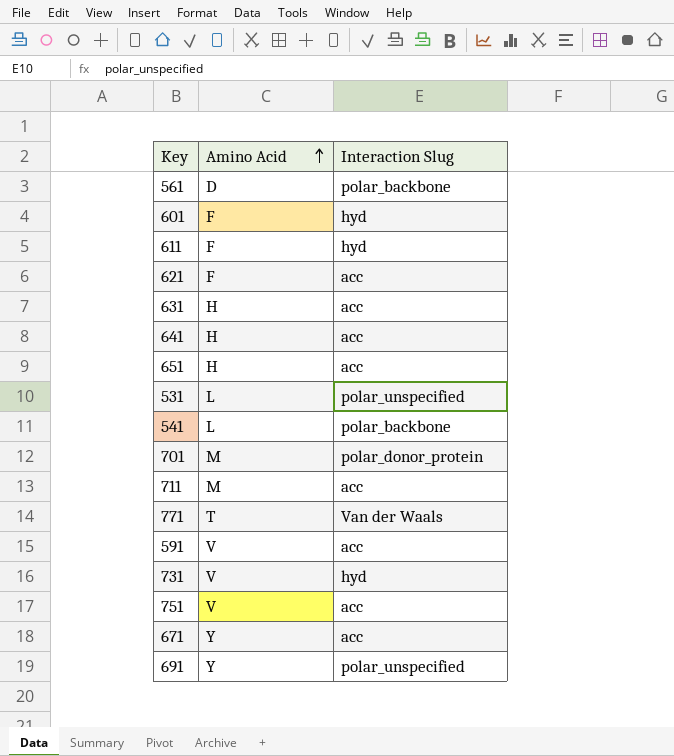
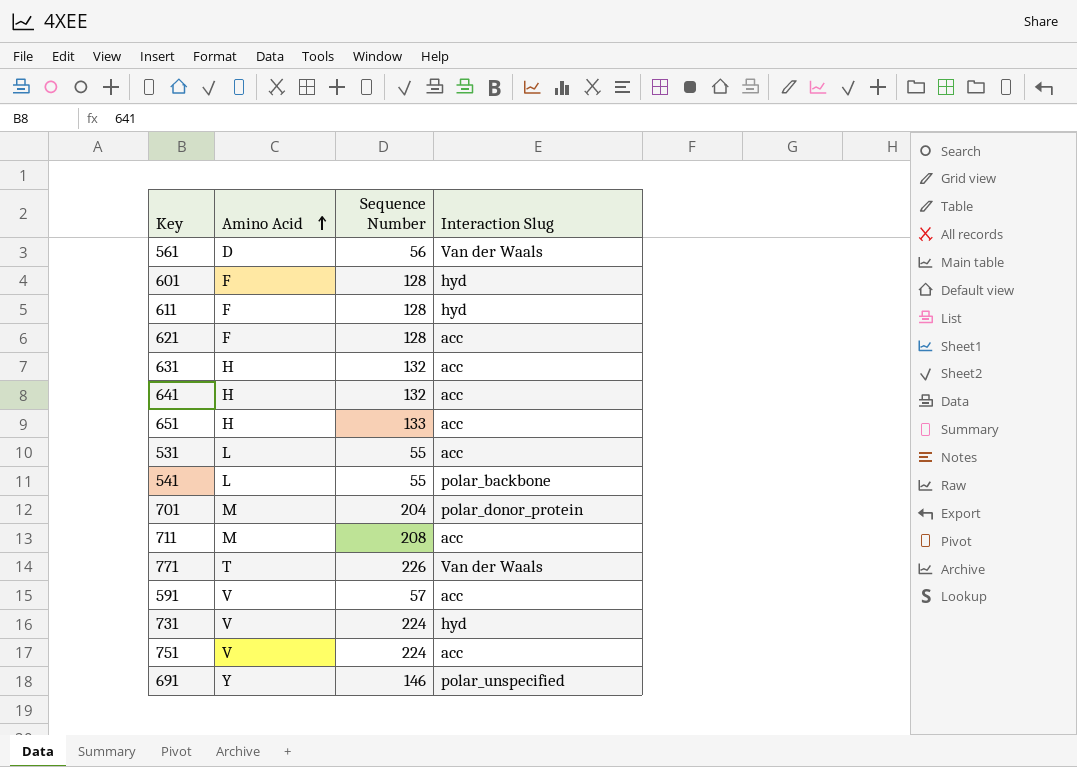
column Sequence Number | position: none -> 3
row 671: Y | acc -> none
561 | Interaction Slug: polar_backbone -> Van der Waals
531 | Interaction Slug: polar_unspecified -> acc

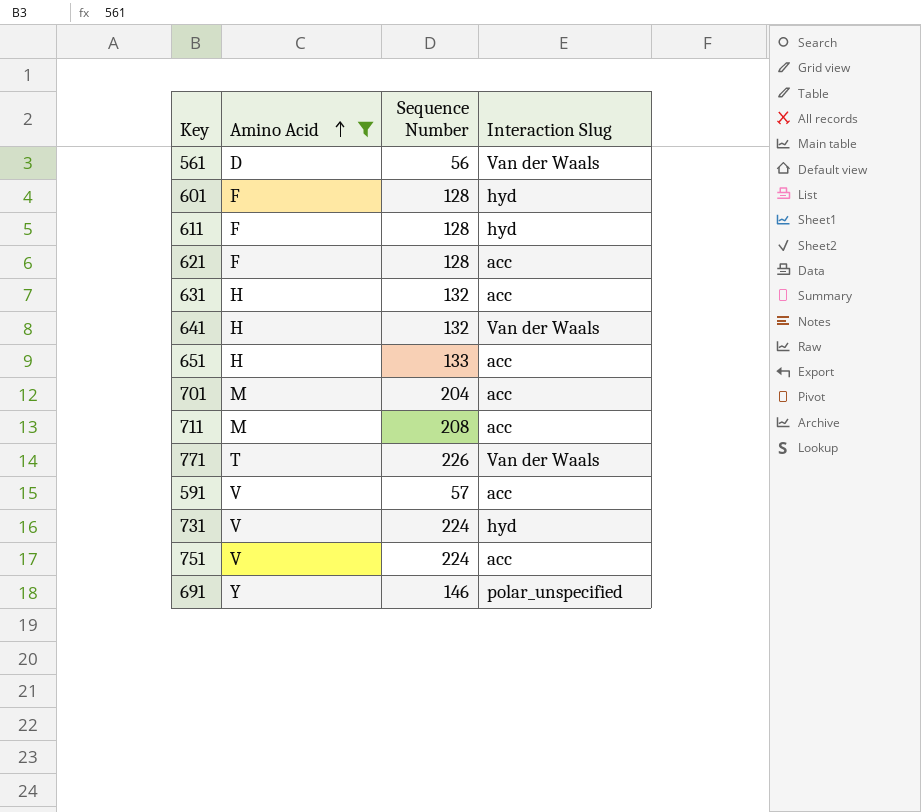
filter: none -> Amino Acid != L
641 | Interaction Slug: acc -> Van der Waals
701 | Interaction Slug: polar_donor_protein -> acc

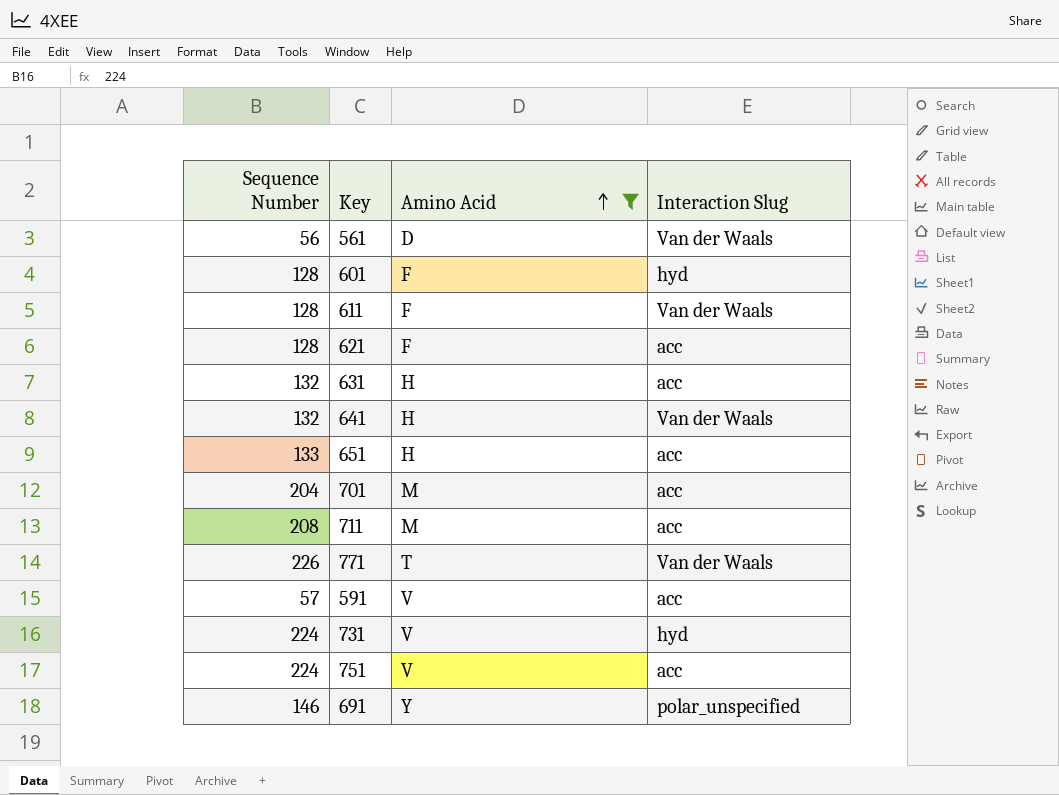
column Sequence Number | position: 3 -> 1
611 | Interaction Slug: hyd -> Van der Waals

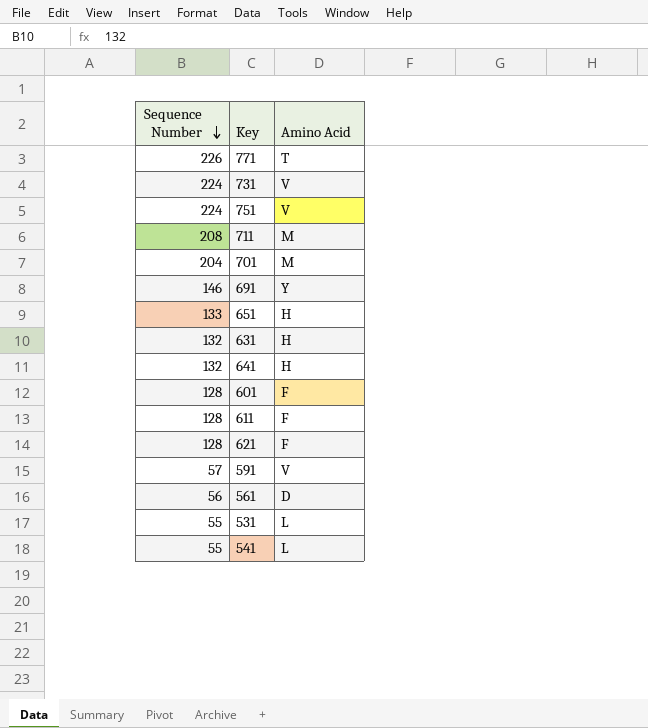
filter: Amino Acid != L -> none
row order: Amino Acid ascending -> Sequence Number descending
column Interaction Slug | position: 4 -> none

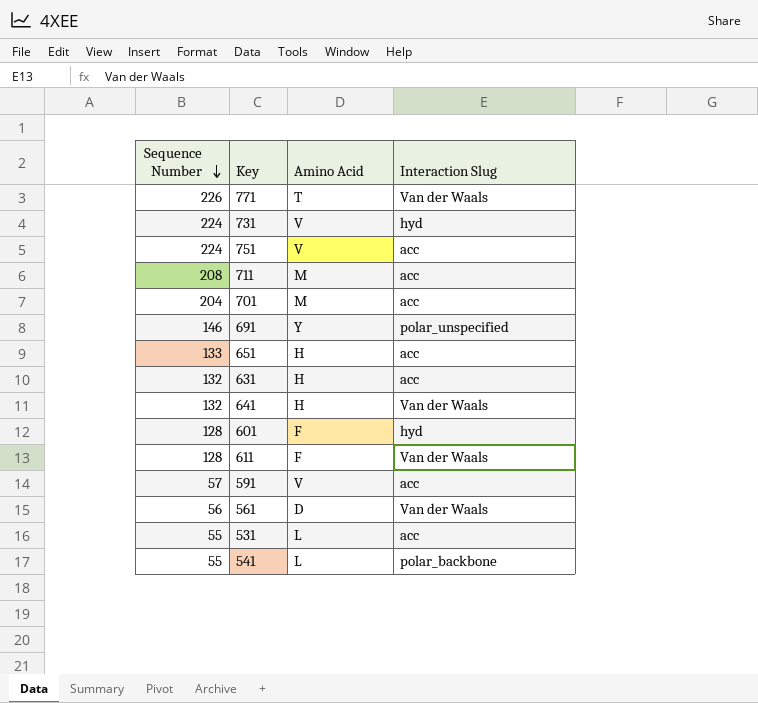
column Interaction Slug | position: none -> 4
row 621: 128 | F -> none

